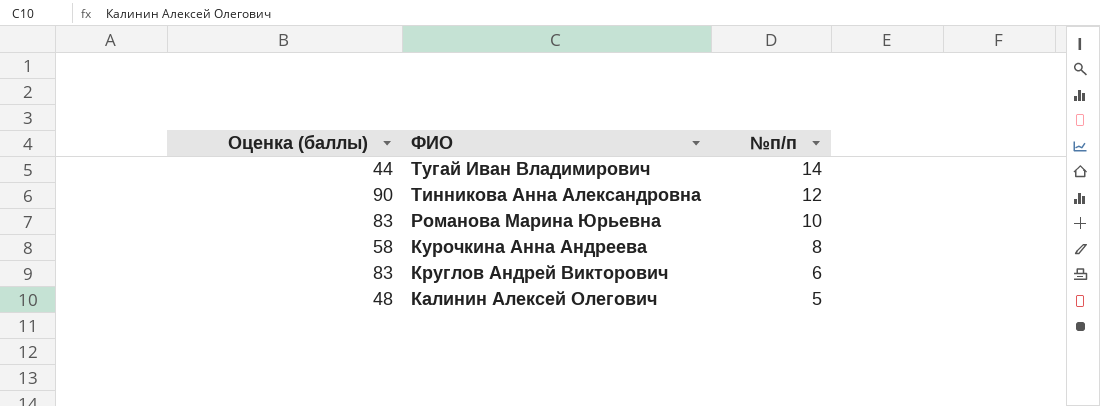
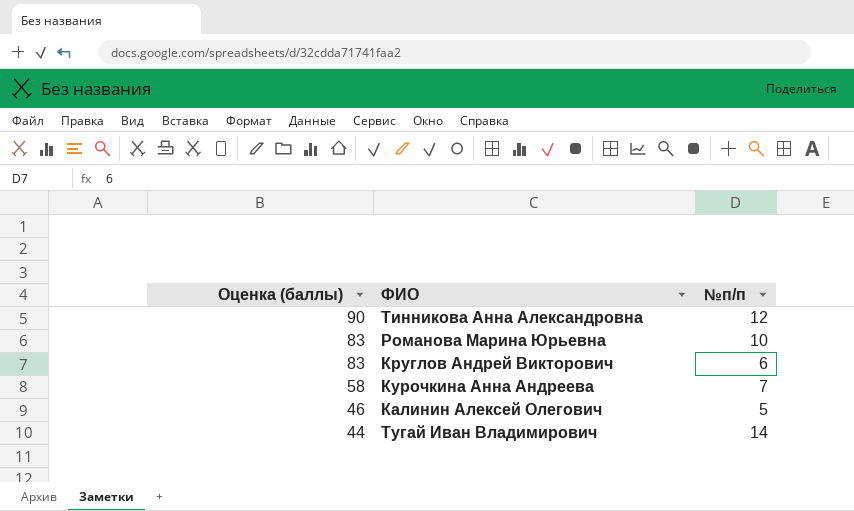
row order: ФИО descending -> Оценка (баллы) descending
Курочкина Анна Андреева | №п/п: 8 -> 7
Калинин Алексей Олегович | Оценка (баллы): 48 -> 46

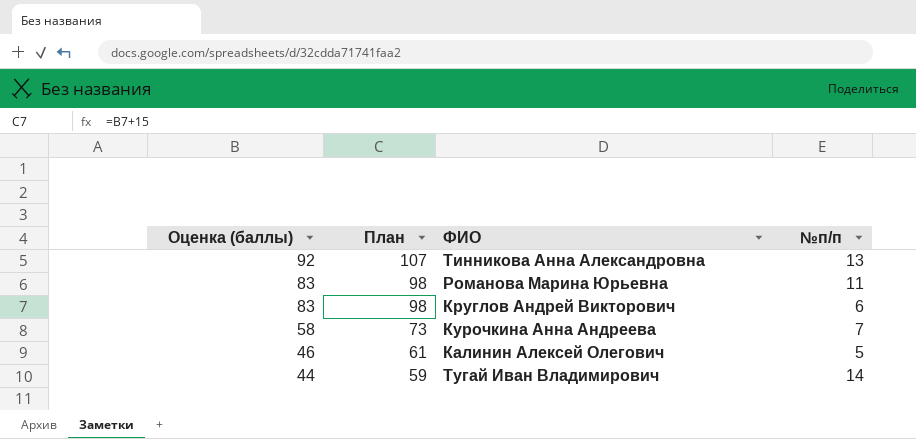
column План | formula: none -> [Оценка (баллы)] + 15
Тинникова Анна Александровна | Оценка (баллы): 90 -> 92
Тинникова Анна Александровна | №п/п: 12 -> 13
Романова Марина Юрьевна | №п/п: 10 -> 11

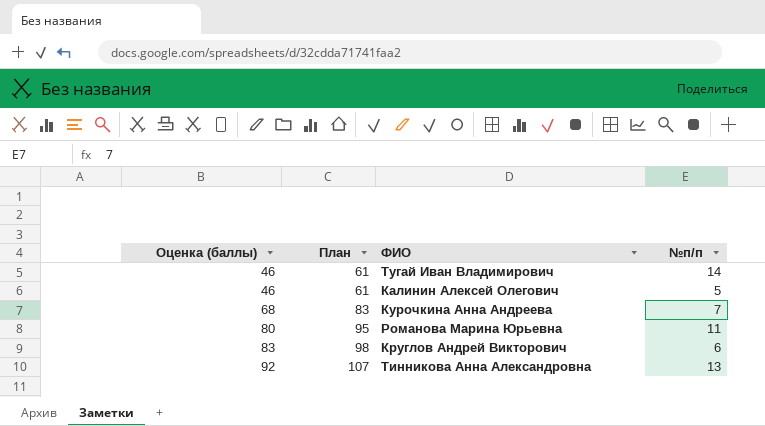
row order: Оценка (баллы) descending -> Оценка (баллы) ascending
Тугай Иван Владимирович | Оценка (баллы): 44 -> 46
Тугай Иван Владимирович | План: 59 -> 61
Курочкина Анна Андреева | Оценка (баллы): 58 -> 68
Курочкина Анна Андреева | План: 73 -> 83
Романова Марина Юрьевна | Оценка (баллы): 83 -> 80
Романова Марина Юрьевна | План: 98 -> 95

